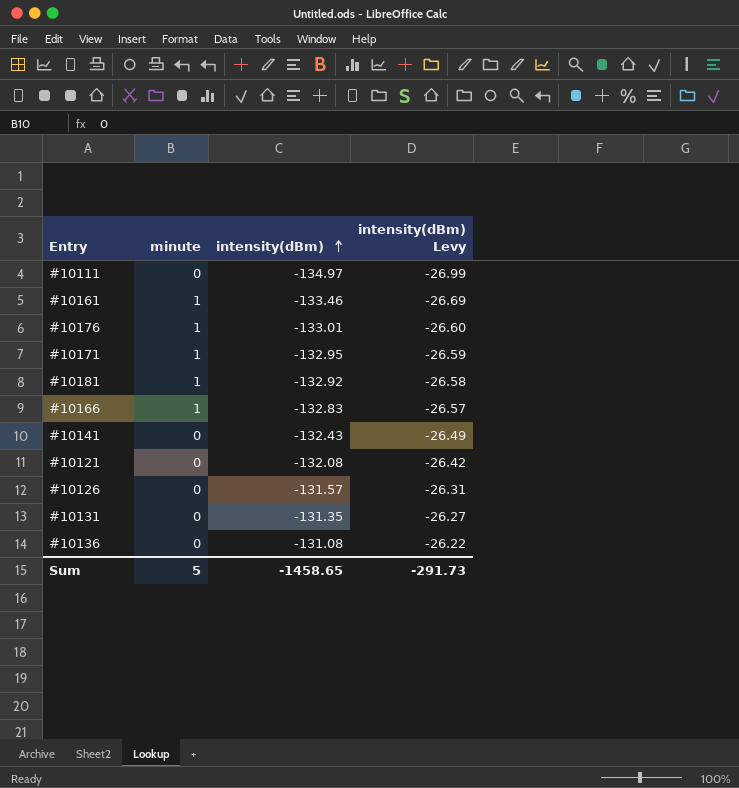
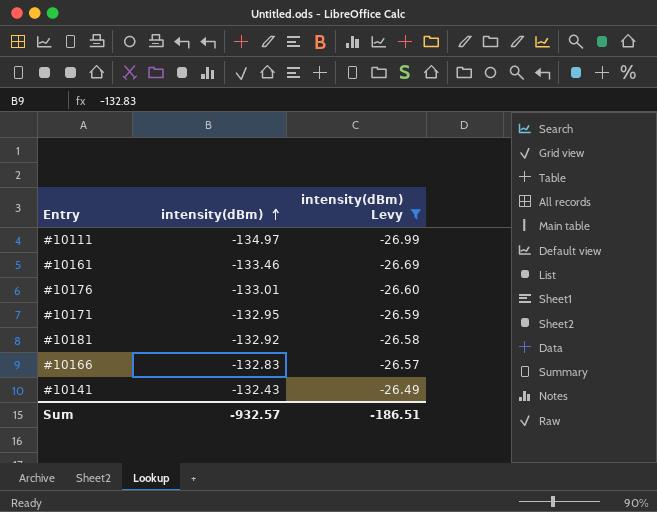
filter: none -> intensity(dBm) Levy <= -26.49
column minute | position: 2 -> none
Sum | intensity(dBm): -1458.65 -> -932.57
Sum | intensity(dBm) Levy: -291.73 -> -186.51

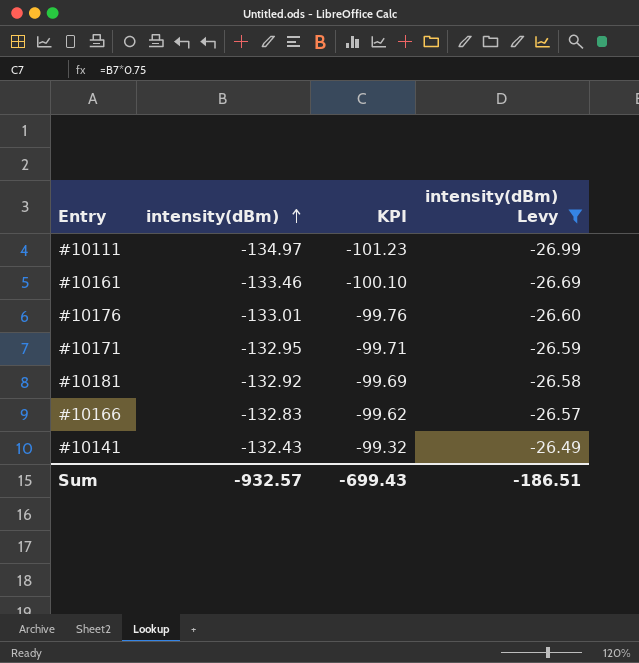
column KPI | formula: none -> [intensity(dBm)] * 0.75

